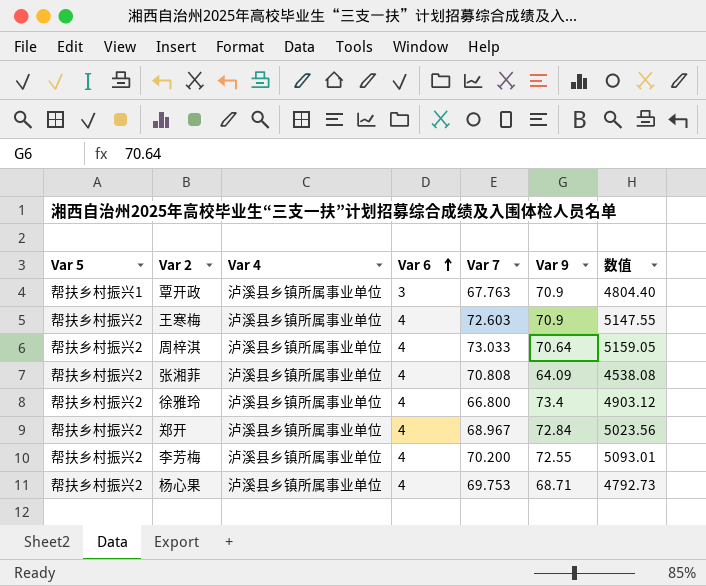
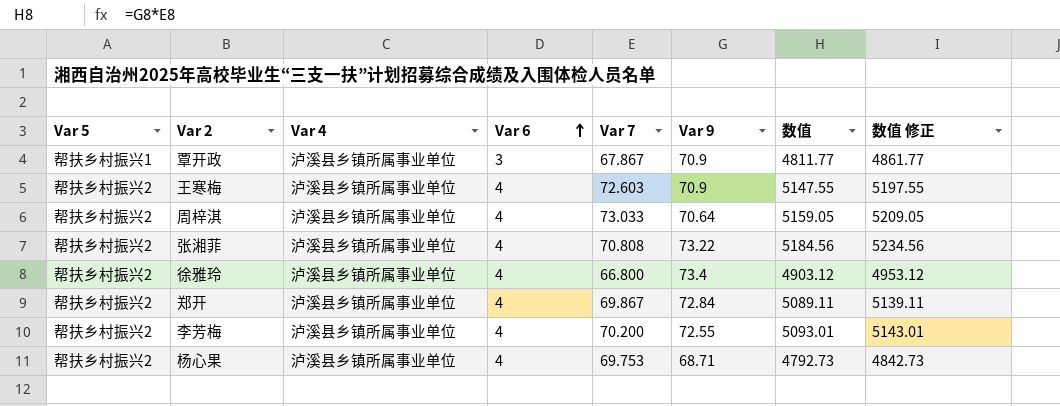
column 数值 修正 | formula: none -> [数值] + 50
覃开政 | Var 7: 67.763 -> 67.867
覃开政 | 数值: 4804.40 -> 4811.77
张湘菲 | Var 9: 64.09 -> 73.22
张湘菲 | 数值: 4538.08 -> 5184.56
郑开 | Var 7: 68.967 -> 69.867
郑开 | 数值: 5023.56 -> 5089.11

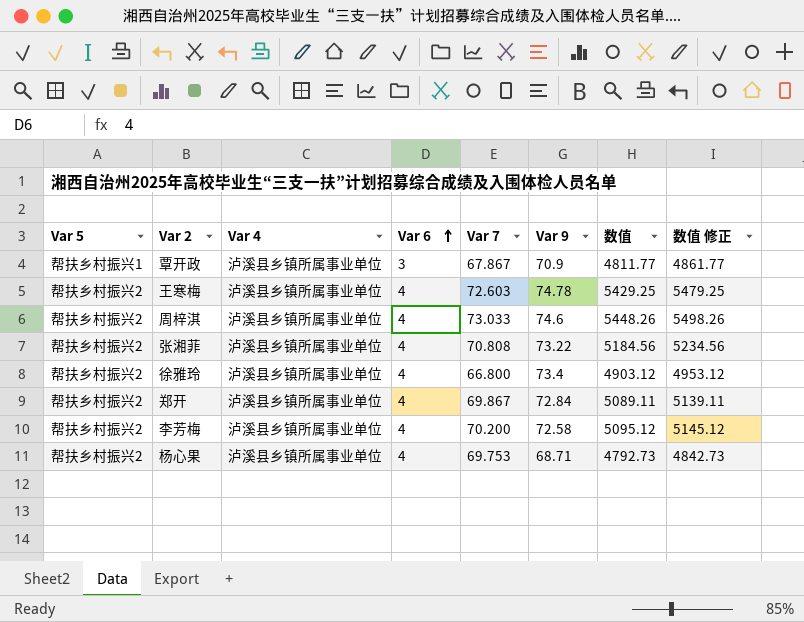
王寒梅 | Var 9: 70.9 -> 74.78
王寒梅 | 数值: 5147.55 -> 5429.25
王寒梅 | 数值 修正: 5197.55 -> 5479.25
周梓淇 | Var 9: 70.64 -> 74.6
周梓淇 | 数值: 5159.05 -> 5448.26
周梓淇 | 数值 修正: 5209.05 -> 5498.26
李芳梅 | Var 9: 72.55 -> 72.58
李芳梅 | 数值: 5093.01 -> 5095.12
李芳梅 | 数值 修正: 5143.01 -> 5145.12

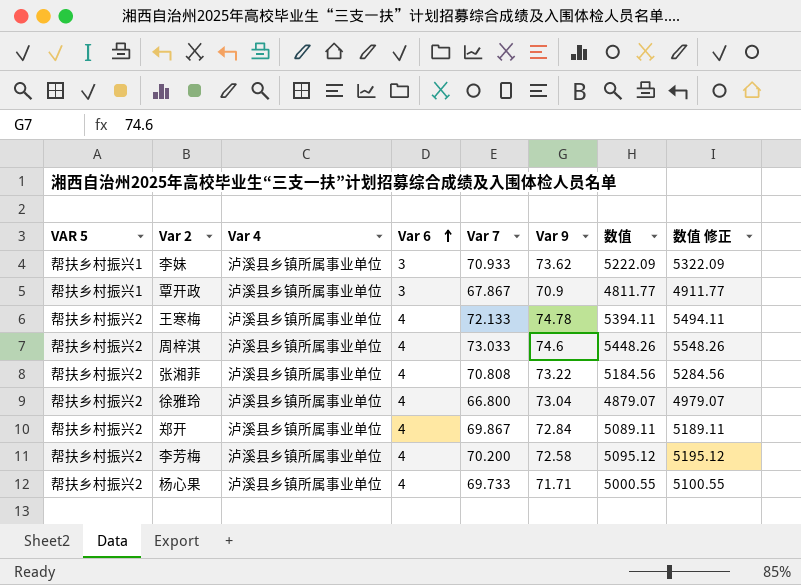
column name: Var 5 -> VAR 5
column 数值 修正 | formula: [数值] + 50 -> [数值] + 100
row 李妹: none -> 帮扶乡村振兴1 | 泸溪县乡镇所属事业单位 | 3 | 70.933 | 73.62 | 5222.09 | 5322.09
王寒梅 | Var 7: 72.603 -> 72.133
王寒梅 | 数值: 5429.25 -> 5394.11
徐雅玲 | Var 9: 73.4 -> 73.04
徐雅玲 | 数值: 4903.12 -> 4879.07
杨心果 | Var 7: 69.753 -> 69.733
杨心果 | Var 9: 68.71 -> 71.71
杨心果 | 数值: 4792.73 -> 5000.55

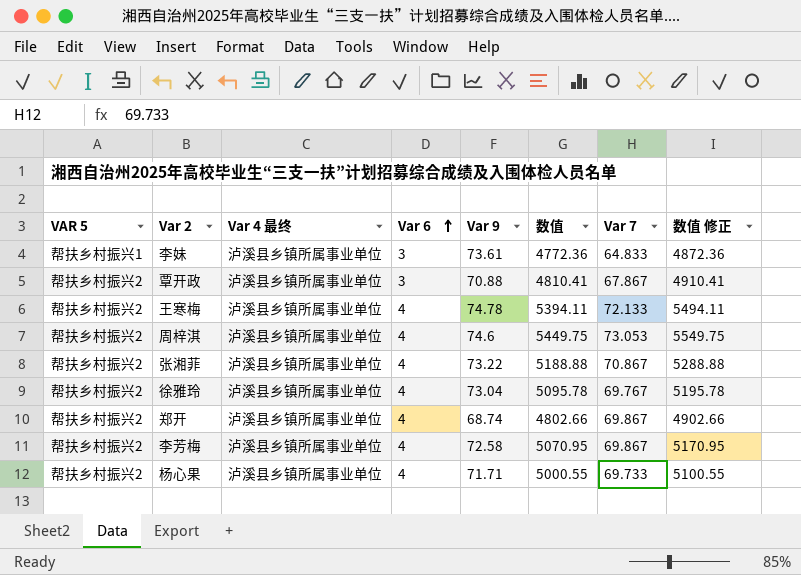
column name: Var 4 -> Var 4 最终
column Var 7 | position: 5 -> 7
李妹 | Var 9: 73.62 -> 73.61
李妹 | 数值: 5222.09 -> 4772.36
李妹 | Var 7: 70.933 -> 64.833
李妹 | 数值 修正: 5322.09 -> 4872.36
覃开政 | VAR 5: 帮扶乡村振兴1 -> 帮扶乡村振兴2
覃开政 | Var 9: 70.9 -> 70.88
覃开政 | 数值: 4811.77 -> 4810.41
覃开政 | 数值 修正: 4911.77 -> 4910.41
周梓淇 | 数值: 5448.26 -> 5449.75
周梓淇 | Var 7: 73.033 -> 73.053
周梓淇 | 数值 修正: 5548.26 -> 5549.75
张湘菲 | 数值: 5184.56 -> 5188.88
张湘菲 | Var 7: 70.808 -> 70.867
张湘菲 | 数值 修正: 5284.56 -> 5288.88
徐雅玲 | 数值: 4879.07 -> 5095.78
徐雅玲 | Var 7: 66.800 -> 69.767
徐雅玲 | 数值 修正: 4979.07 -> 5195.78
郑开 | Var 9: 72.84 -> 68.74
郑开 | 数值: 5089.11 -> 4802.66
郑开 | 数值 修正: 5189.11 -> 4902.66
李芳梅 | 数值: 5095.12 -> 5070.95
李芳梅 | Var 7: 70.200 -> 69.867
李芳梅 | 数值 修正: 5195.12 -> 5170.95

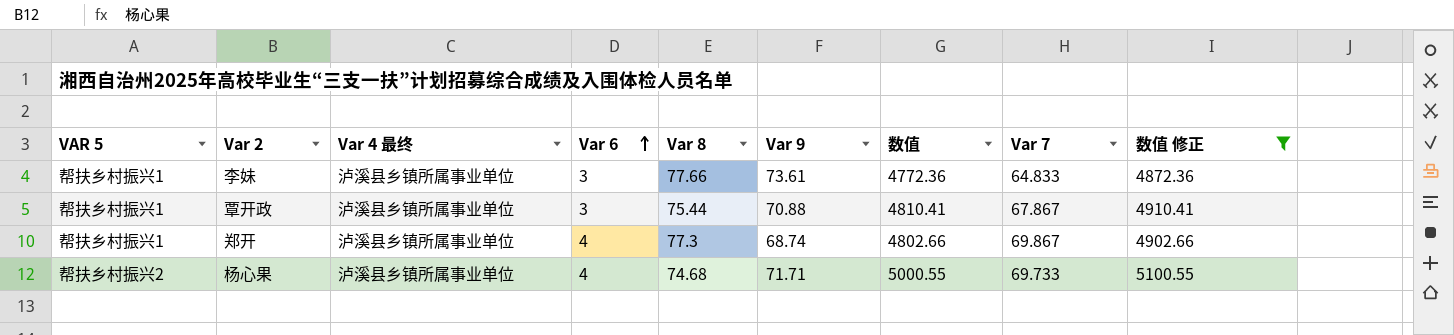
filter: none -> 数值 修正 <= 5100.55
column Var 8 | position: none -> 5
覃开政 | VAR 5: 帮扶乡村振兴2 -> 帮扶乡村振兴1
郑开 | VAR 5: 帮扶乡村振兴2 -> 帮扶乡村振兴1

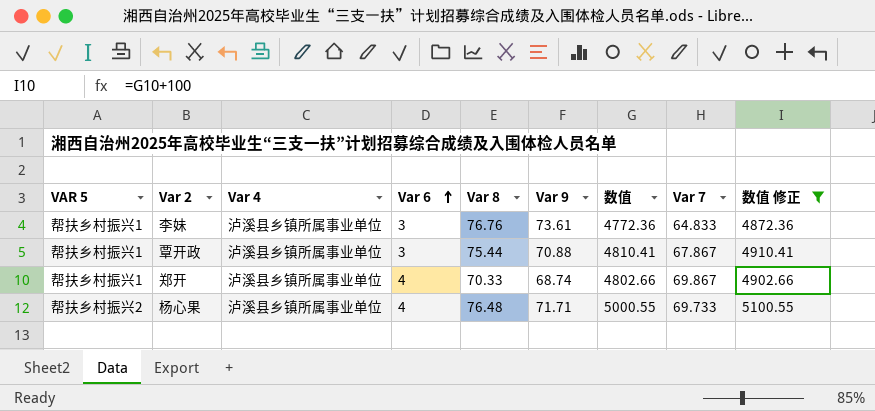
column name: Var 4 最终 -> Var 4
李妹 | Var 8: 77.66 -> 76.76
郑开 | Var 8: 77.3 -> 70.33
杨心果 | Var 8: 74.68 -> 76.48

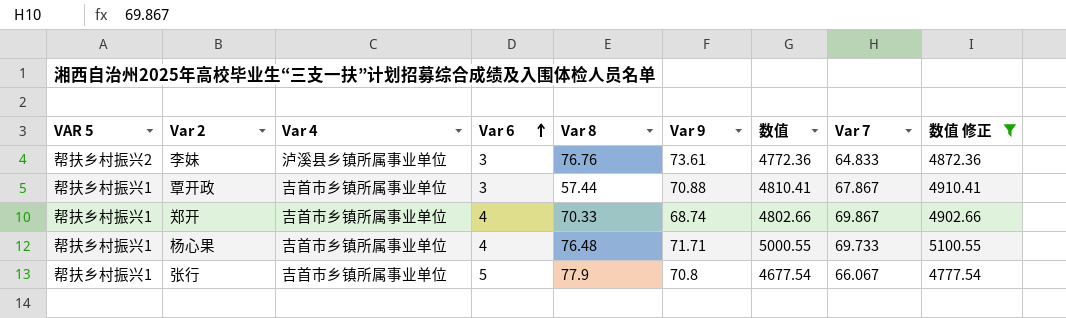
李妹 | VAR 5: 帮扶乡村振兴1 -> 帮扶乡村振兴2
覃开政 | Var 4: 泸溪县乡镇所属事业单位 -> 吉首市乡镇所属事业单位
覃开政 | Var 8: 75.44 -> 57.44
郑开 | Var 4: 泸溪县乡镇所属事业单位 -> 吉首市乡镇所属事业单位
杨心果 | VAR 5: 帮扶乡村振兴2 -> 帮扶乡村振兴1
杨心果 | Var 4: 泸溪县乡镇所属事业单位 -> 吉首市乡镇所属事业单位
row 张行: none -> 帮扶乡村振兴1 | 吉首市乡镇所属事业单位 | 5 | 77.9 | 70.8 | 4677.54 | 66.067 | 4777.54

